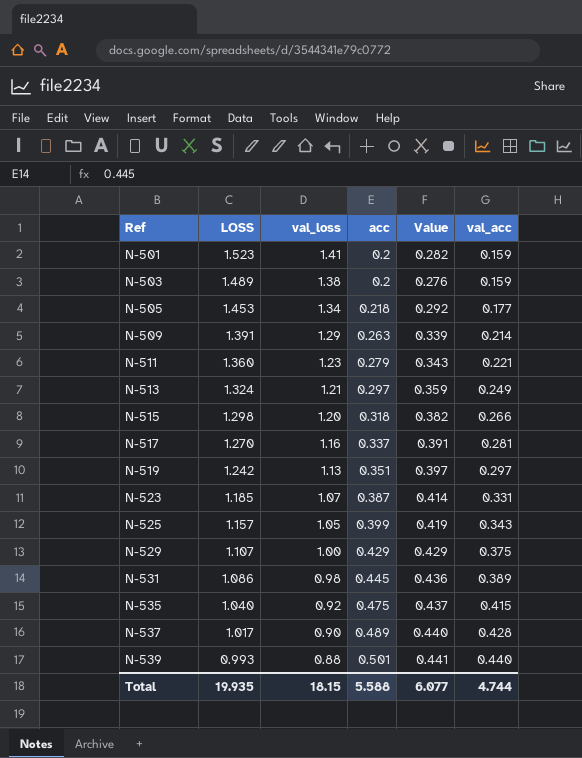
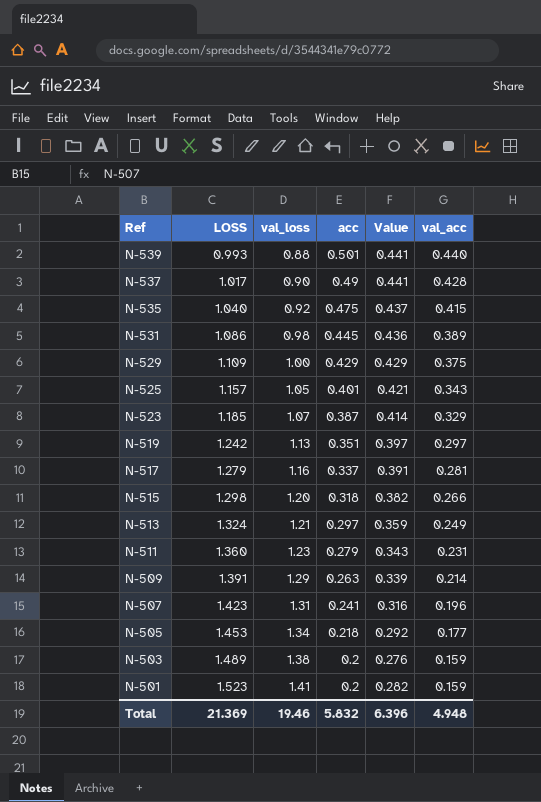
row order: Ref ascending -> Ref descending
N-537 | acc: 0.489 -> 0.49
N-537 | Value: 0.440 -> 0.441
N-529 | LOSS: 1.107 -> 1.109
N-525 | acc: 0.399 -> 0.401
N-525 | Value: 0.419 -> 0.421
N-523 | val_acc: 0.331 -> 0.329
N-517 | LOSS: 1.270 -> 1.279
N-511 | val_acc: 0.221 -> 0.231
row N-507: none -> 1.423 | 1.31 | 0.241 | 0.316 | 0.196
Total | LOSS: 19.935 -> 21.369
Total | val_loss: 18.15 -> 19.46
Total | acc: 5.588 -> 5.832
Total | Value: 6.077 -> 6.396
Total | val_acc: 4.744 -> 4.948

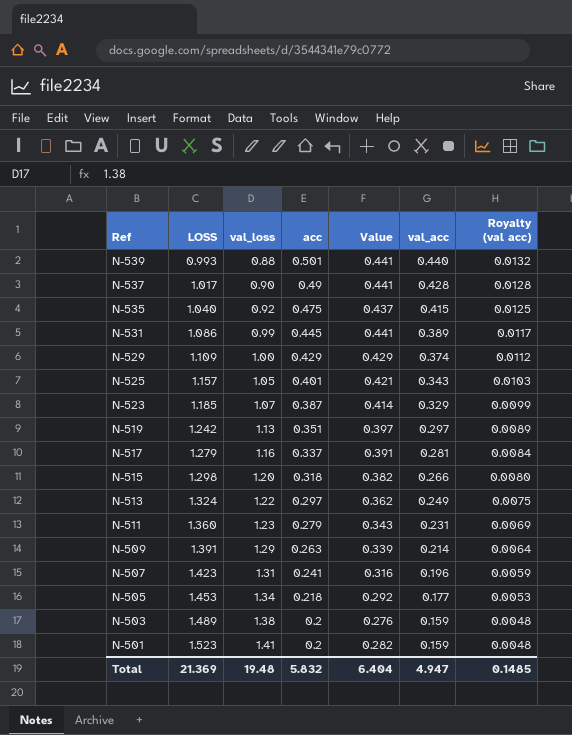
column Royalty (val acc) | formula: none -> [val_acc] * 0.03
N-531 | val_loss: 0.98 -> 0.99
N-531 | Value: 0.436 -> 0.441
N-529 | val_acc: 0.375 -> 0.374
N-513 | val_loss: 1.21 -> 1.22
N-513 | Value: 0.359 -> 0.362
Total | val_loss: 19.46 -> 19.48
Total | Value: 6.396 -> 6.404
Total | val_acc: 4.948 -> 4.947

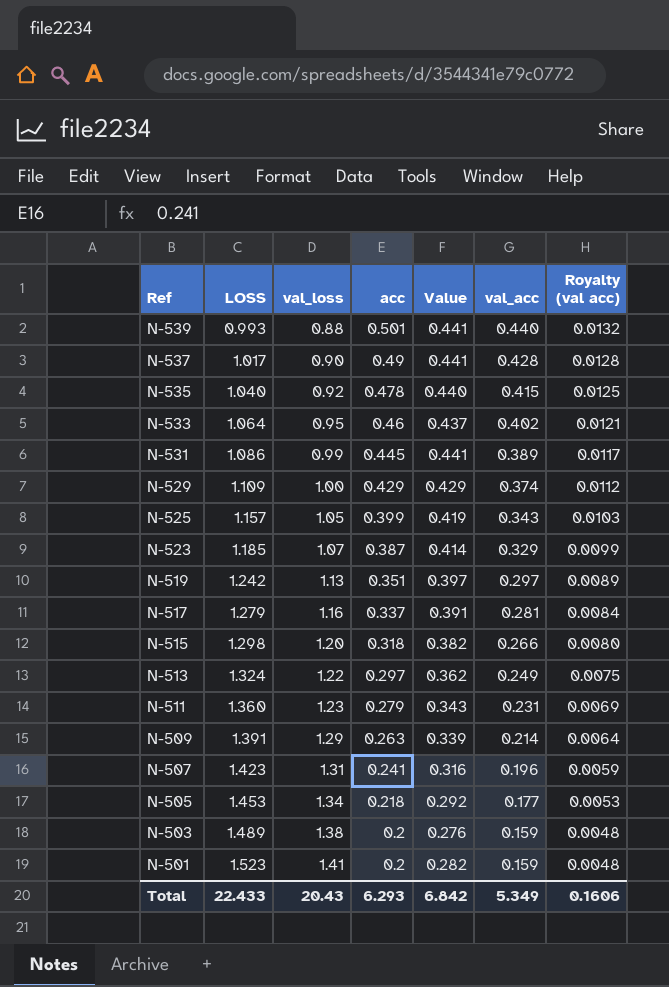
N-535 | acc: 0.475 -> 0.478
N-535 | Value: 0.437 -> 0.440
row N-533: none -> 1.064 | 0.95 | 0.46 | 0.437 | 0.402 | 0.0121
N-525 | acc: 0.401 -> 0.399
N-525 | Value: 0.421 -> 0.419
Total | LOSS: 21.369 -> 22.433
Total | val_loss: 19.48 -> 20.43
Total | acc: 5.832 -> 6.293
Total | Value: 6.404 -> 6.842
Total | val_acc: 4.947 -> 5.349
Total | Royalty (val acc): 0.1485 -> 0.1606

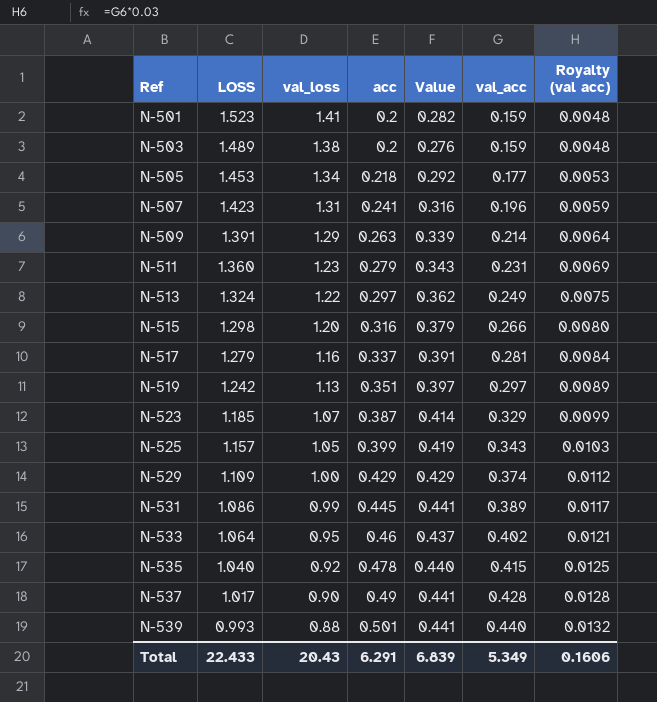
row order: Ref descending -> Ref ascending
N-515 | acc: 0.318 -> 0.316
N-515 | Value: 0.382 -> 0.379
Total | acc: 6.293 -> 6.291
Total | Value: 6.842 -> 6.839

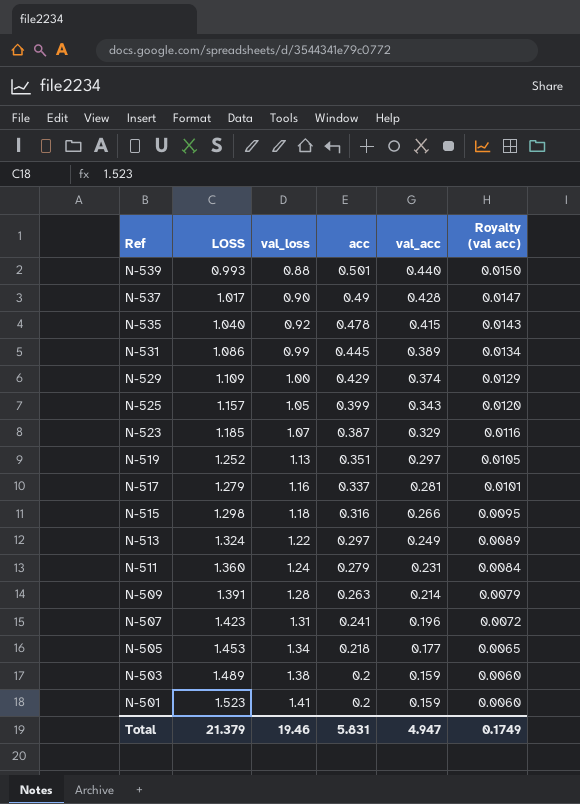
row order: Ref ascending -> Ref descending
column Value | formula: [val_loss] * [acc] -> none
column Royalty (val acc) | formula: [val_acc] * 0.03 -> [acc] * 0.03
row N-533: 1.064 | 0.95 | 0.46 | 0.437 | 0.402 | 0.0121 -> none
N-519 | LOSS: 1.242 -> 1.252
N-515 | val_loss: 1.20 -> 1.18
N-511 | val_loss: 1.23 -> 1.24
N-509 | val_loss: 1.29 -> 1.28
Total | LOSS: 22.433 -> 21.379
Total | val_loss: 20.43 -> 19.46
Total | acc: 6.291 -> 5.831
Total | val_acc: 5.349 -> 4.947
Total | Royalty (val acc): 0.1606 -> 0.1749

